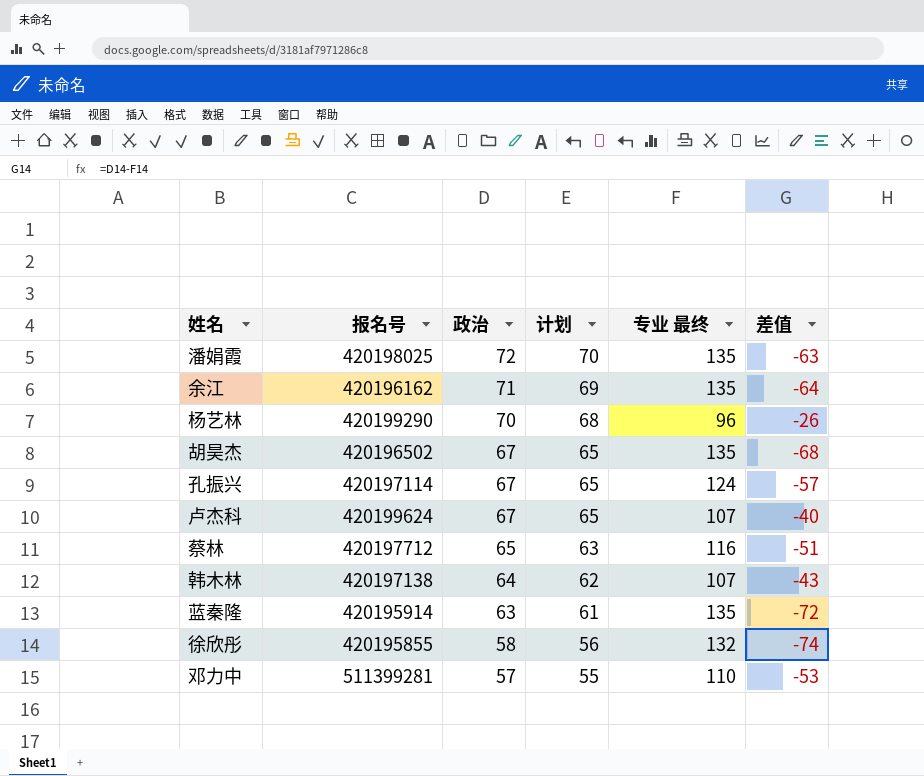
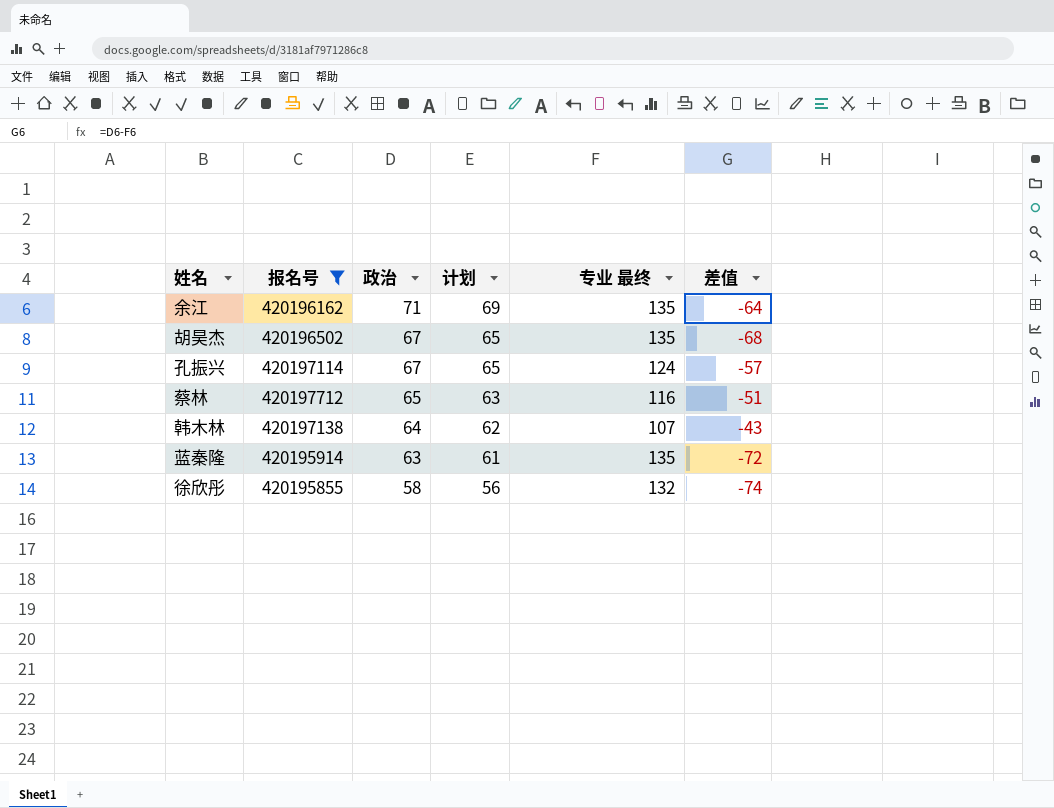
filter: none -> 报名号 <= 420197712

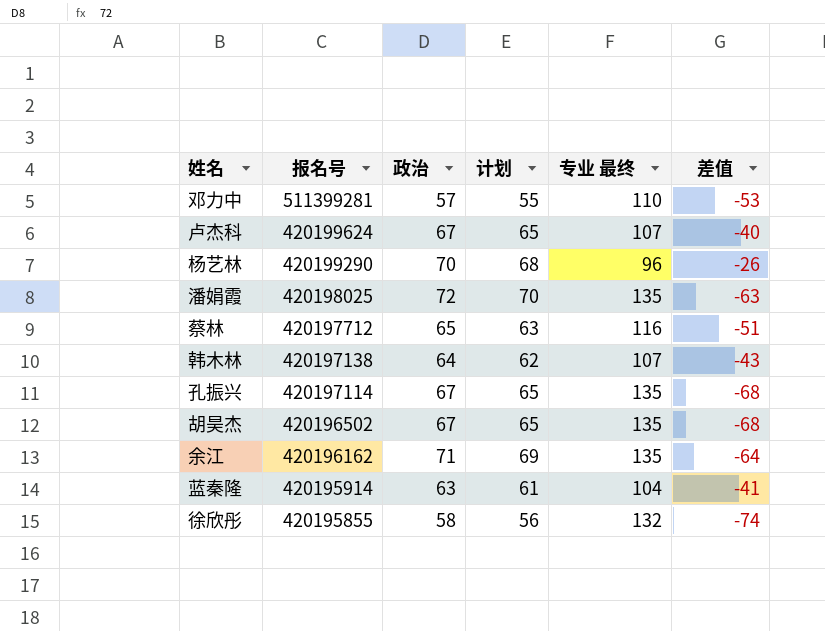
filter: 报名号 <= 420197712 -> none
row order: 政治 descending -> 报名号 descending
孔振兴 | 专业 最终: 124 -> 135
孔振兴 | 差值: -57 -> -68
蓝秦隆 | 专业 最终: 135 -> 104
蓝秦隆 | 差值: -72 -> -41

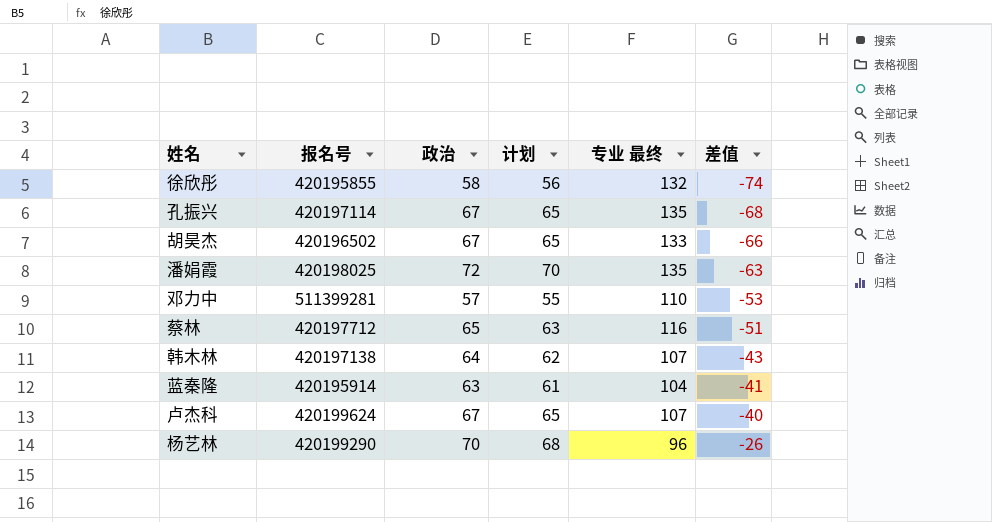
row order: 报名号 descending -> 差值 ascending
row 余江: 420196162 | 71 | 69 | 135 | -64 -> none
胡昊杰 | 专业 最终: 135 -> 133
胡昊杰 | 差值: -68 -> -66

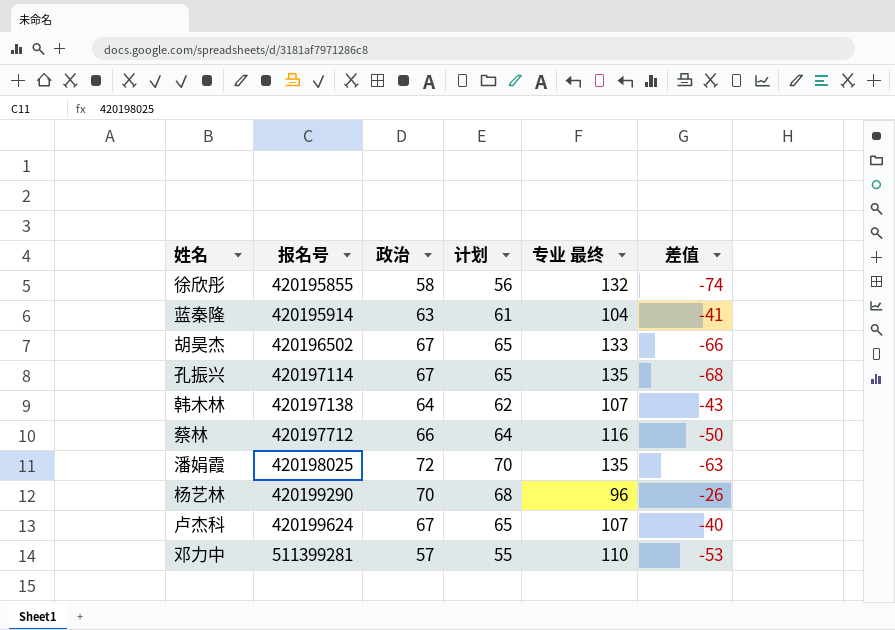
row order: 差值 ascending -> 报名号 ascending
蔡林 | 政治: 65 -> 66
蔡林 | 计划: 63 -> 64
蔡林 | 差值: -51 -> -50

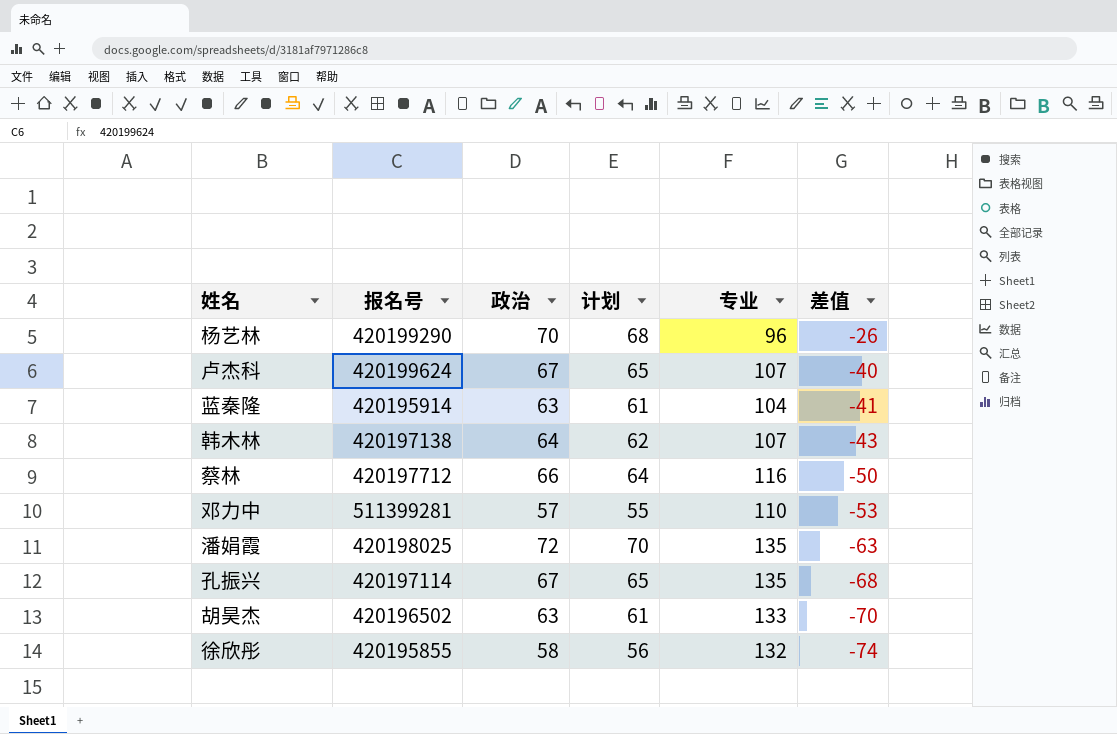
row order: 报名号 ascending -> 差值 descending
column name: 专业 最终 -> 专业
胡昊杰 | 政治: 67 -> 63
胡昊杰 | 计划: 65 -> 61
胡昊杰 | 差值: -66 -> -70

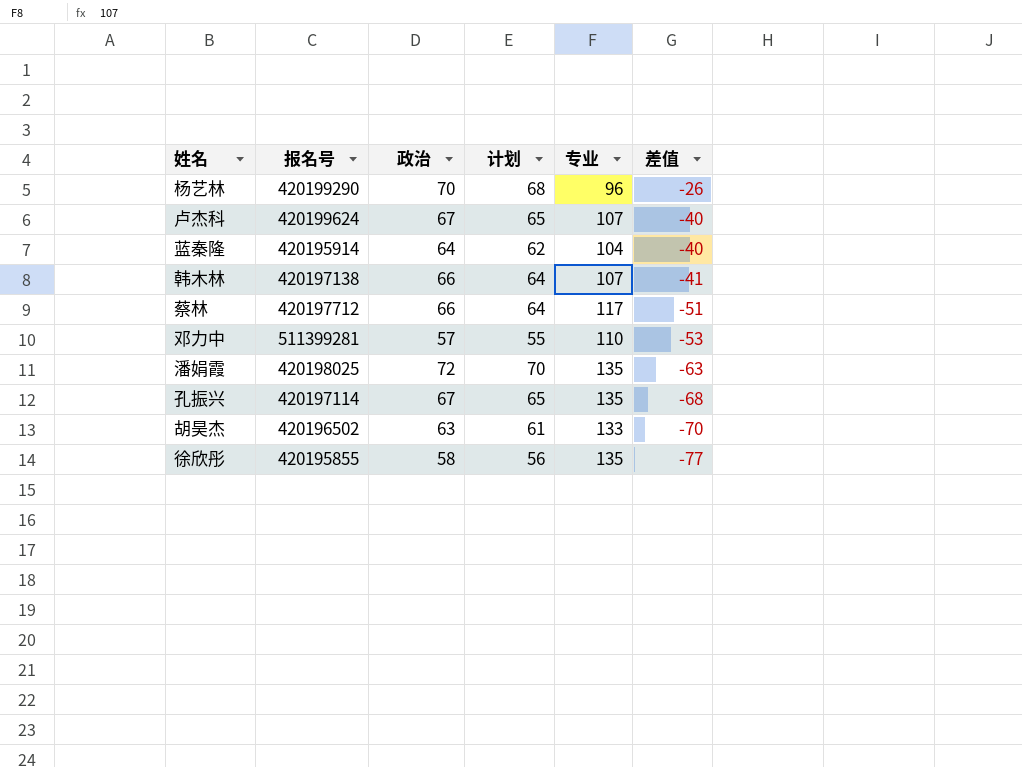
蓝秦隆 | 政治: 63 -> 64
蓝秦隆 | 计划: 61 -> 62
蓝秦隆 | 差值: -41 -> -40
韩木林 | 政治: 64 -> 66
韩木林 | 计划: 62 -> 64
韩木林 | 差值: -43 -> -41
蔡林 | 专业: 116 -> 117
蔡林 | 差值: -50 -> -51
徐欣彤 | 专业: 132 -> 135
徐欣彤 | 差值: -74 -> -77

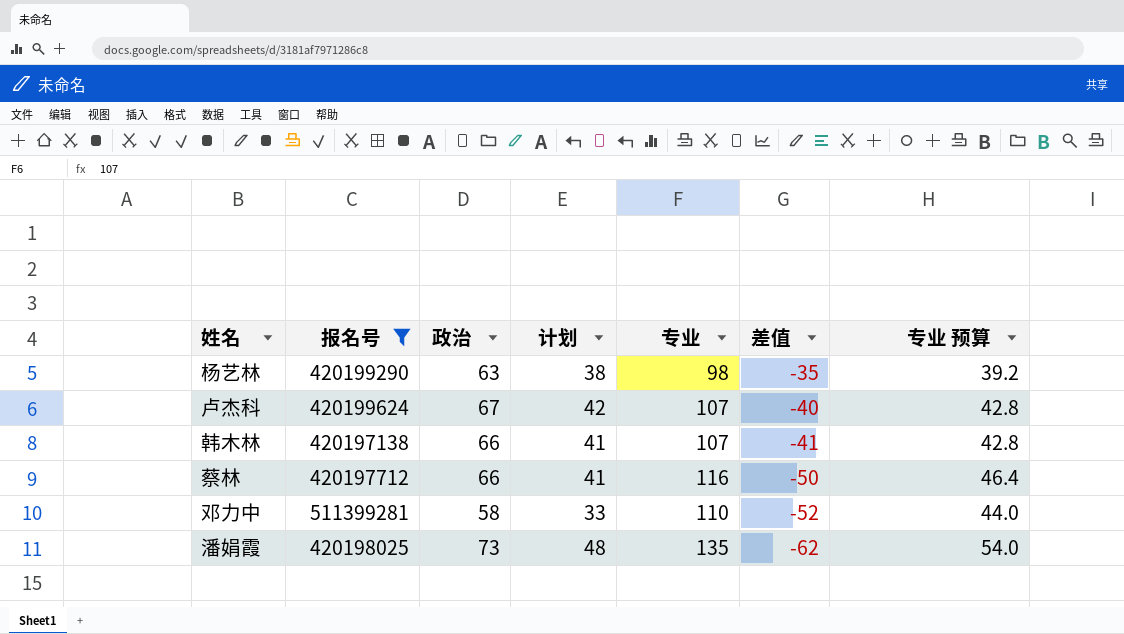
filter: none -> 报名号 >= 420197138
column 计划 | formula: [政治] - 2 -> [政治] - 25
column 专业 预算 | formula: none -> [专业] * 0.4
杨艺林 | 政治: 70 -> 63
杨艺林 | 专业: 96 -> 98
杨艺林 | 差值: -26 -> -35
蔡林 | 专业: 117 -> 116
蔡林 | 差值: -51 -> -50
邓力中 | 政治: 57 -> 58
邓力中 | 差值: -53 -> -52
潘娟霞 | 政治: 72 -> 73
潘娟霞 | 差值: -63 -> -62

